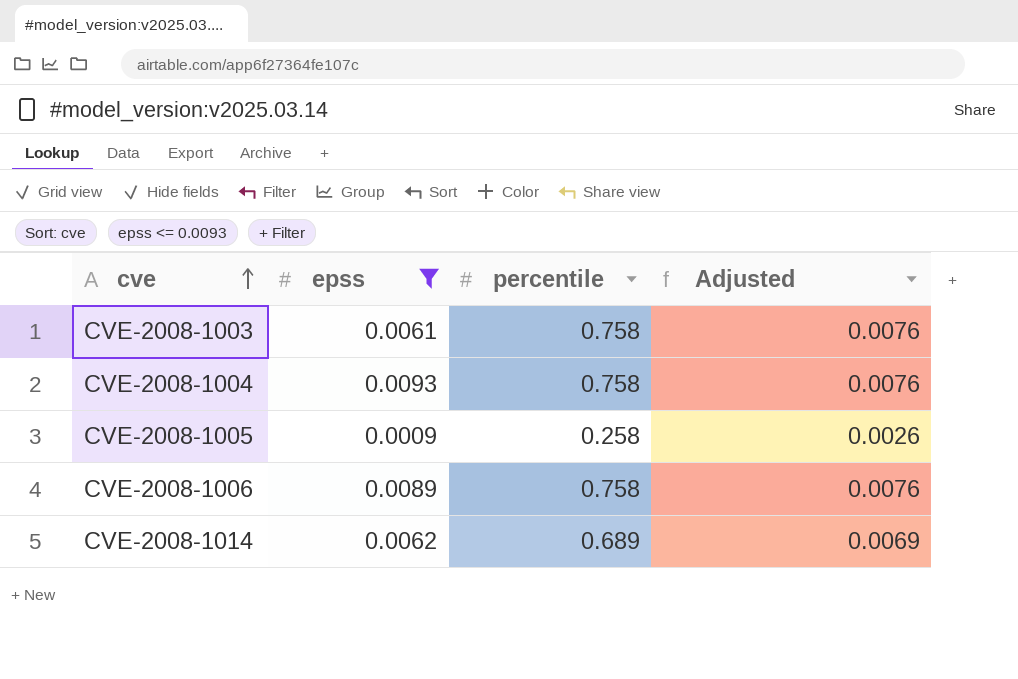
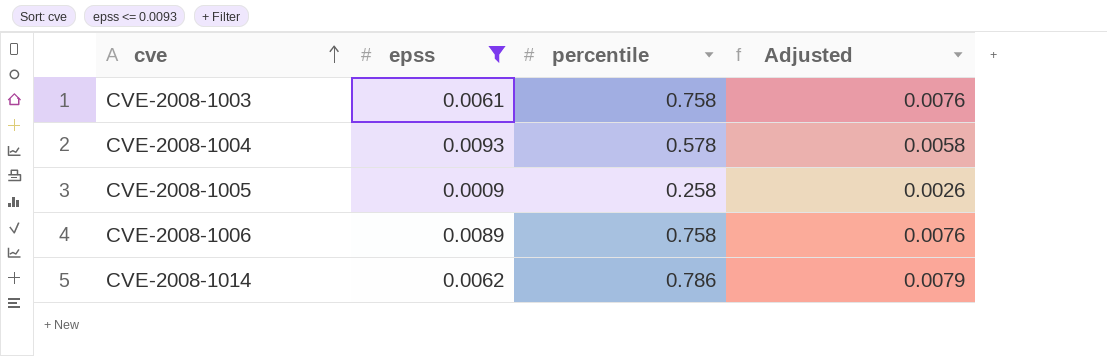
CVE-2008-1004 | percentile: 0.758 -> 0.578
CVE-2008-1004 | Adjusted: 0.0076 -> 0.0058
CVE-2008-1014 | percentile: 0.689 -> 0.786
CVE-2008-1014 | Adjusted: 0.0069 -> 0.0079

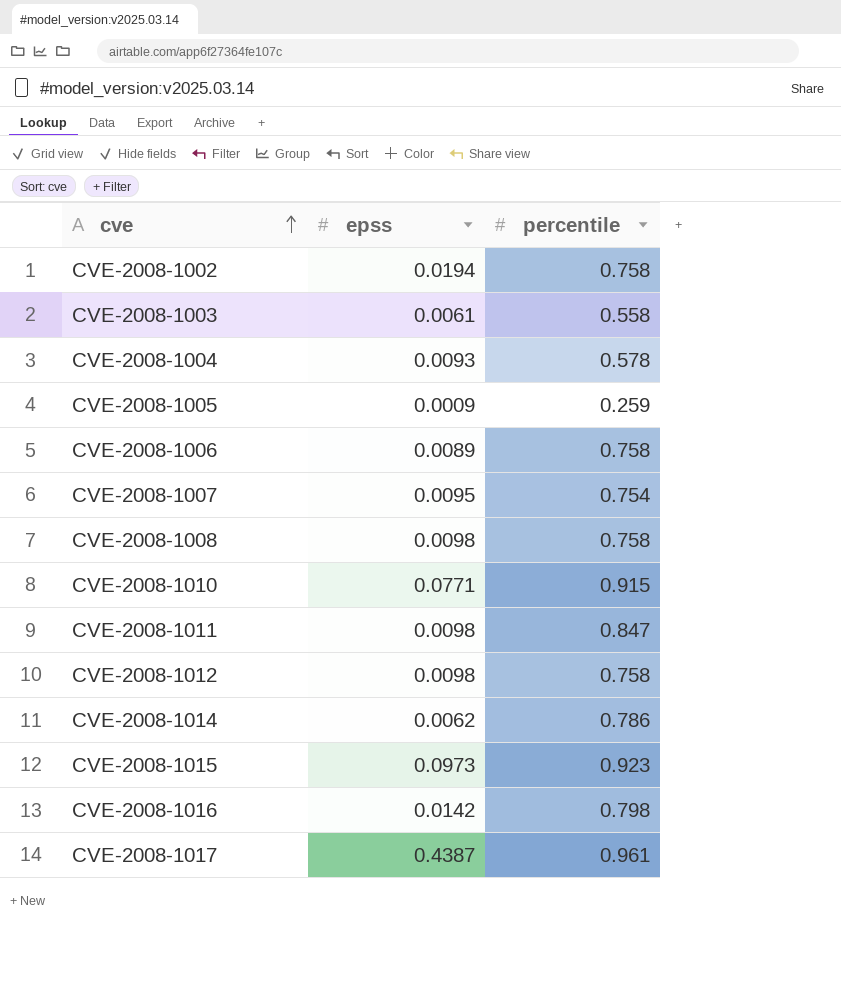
filter: epss <= 0.0093 -> none
column Adjusted | formula: [percentile] * 0.01 -> none
CVE-2008-1003 | percentile: 0.758 -> 0.558
CVE-2008-1005 | percentile: 0.258 -> 0.259

